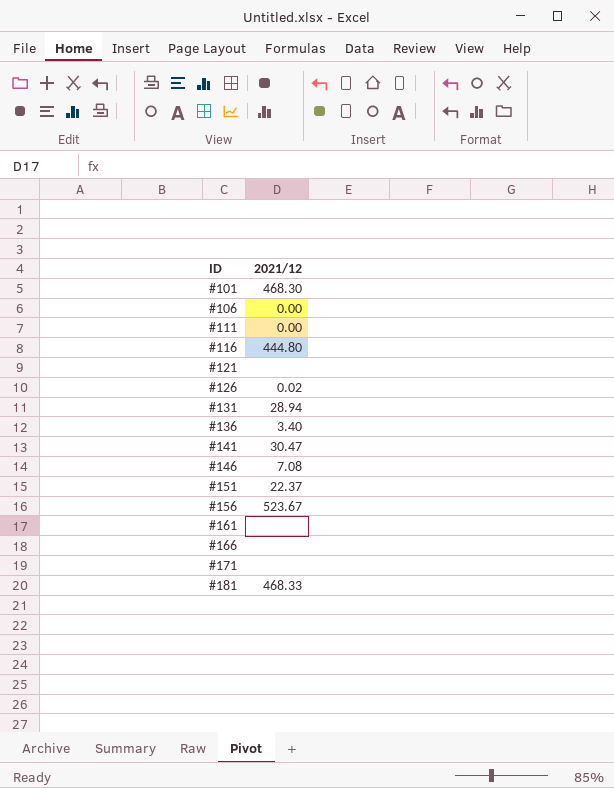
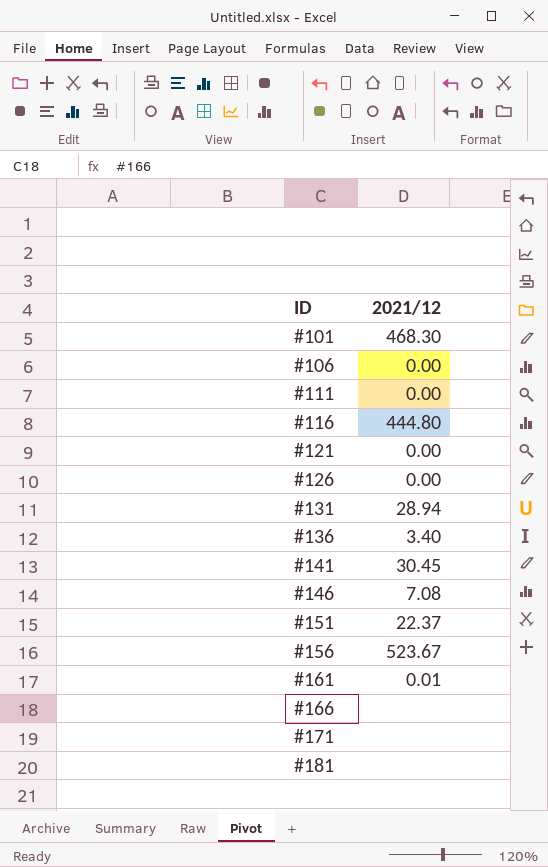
#121 | 2021/12: none -> 0.00
#126 | 2021/12: 0.02 -> 0.00
#141 | 2021/12: 30.47 -> 30.45
#161 | 2021/12: none -> 0.01
#181 | 2021/12: 468.33 -> none

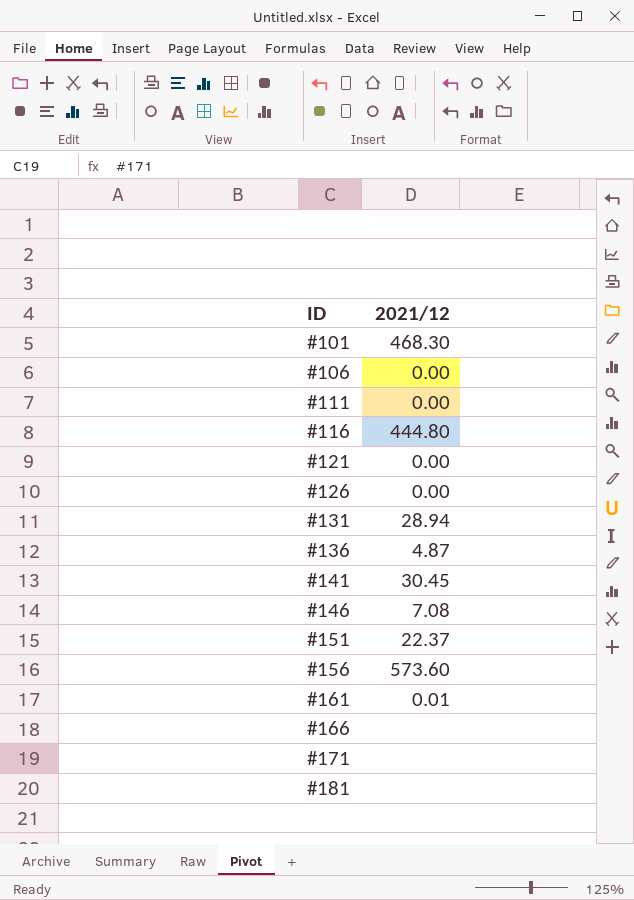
#136 | 2021/12: 3.40 -> 4.87
#156 | 2021/12: 523.67 -> 573.60

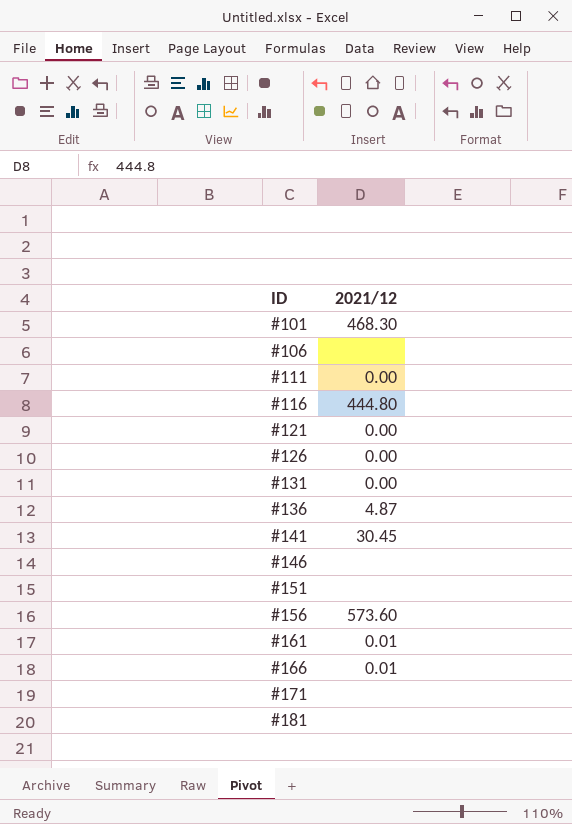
#106 | 2021/12: 0.00 -> none
#131 | 2021/12: 28.94 -> 0.00
#146 | 2021/12: 7.08 -> none
#151 | 2021/12: 22.37 -> none
#166 | 2021/12: none -> 0.01

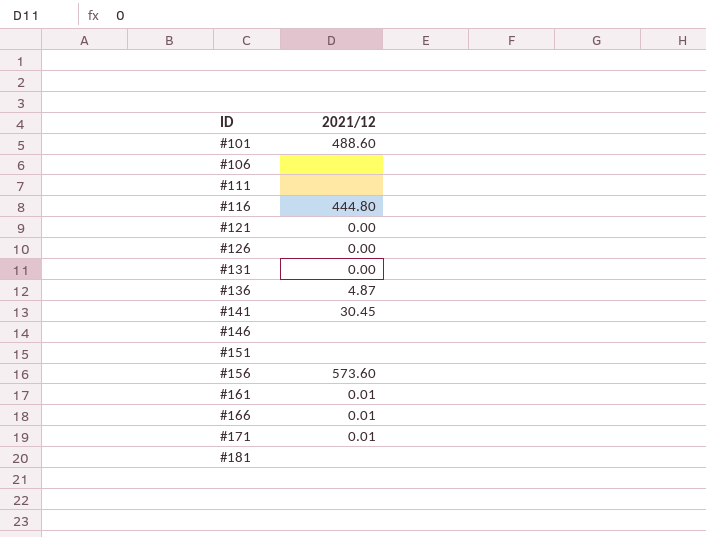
#101 | 2021/12: 468.30 -> 488.60
#111 | 2021/12: 0.00 -> none
#171 | 2021/12: none -> 0.01

